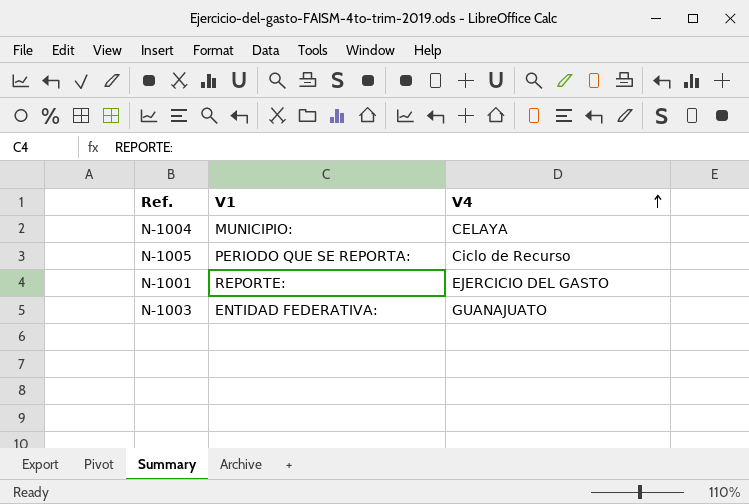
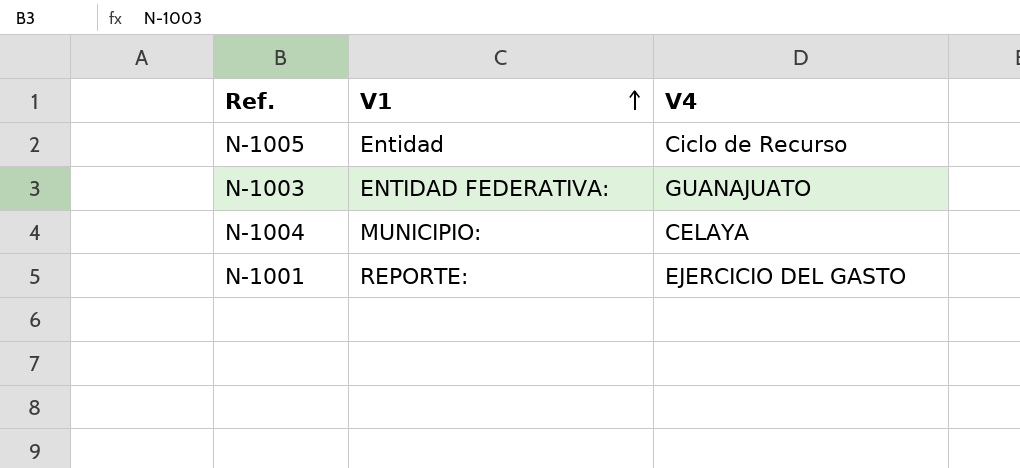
row order: V4 ascending -> V1 ascending
N-1005 | V1: PERIODO QUE SE REPORTA: -> Entidad

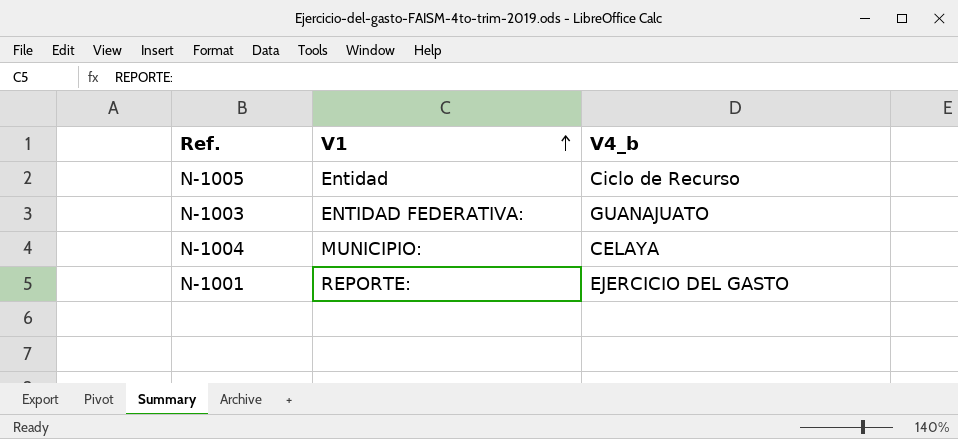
column name: V4 -> V4_b

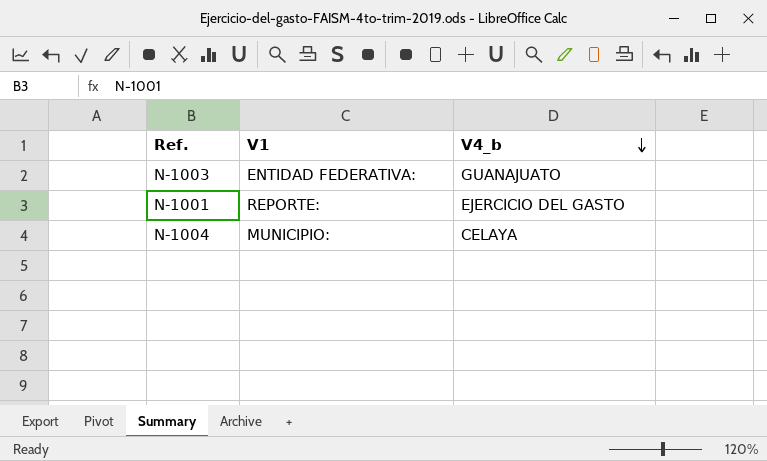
row order: V1 ascending -> V4_b descending
row N-1005: Entidad | Ciclo de Recurso -> none

